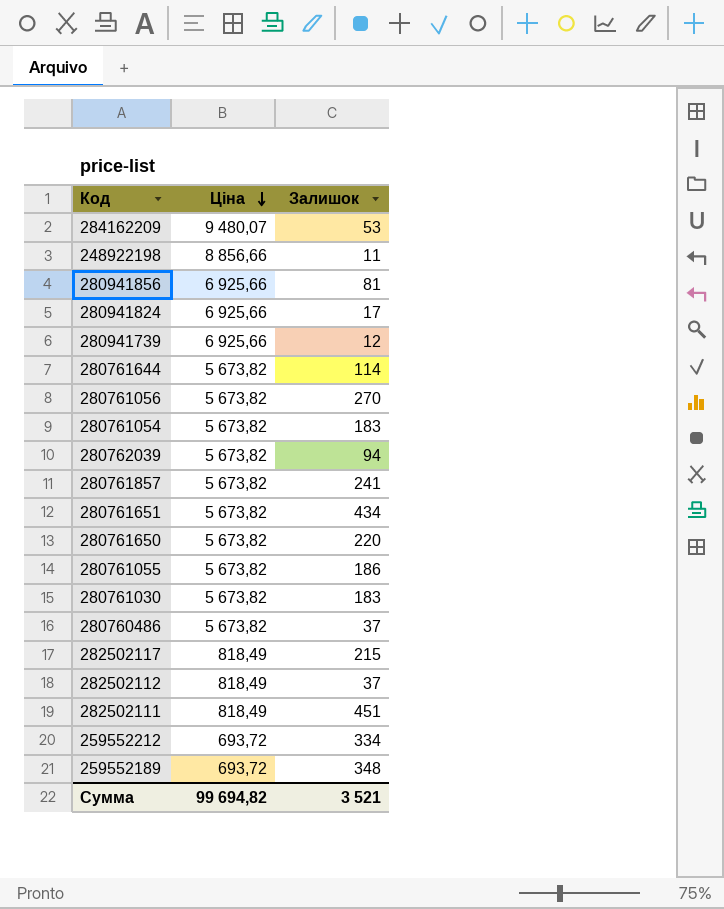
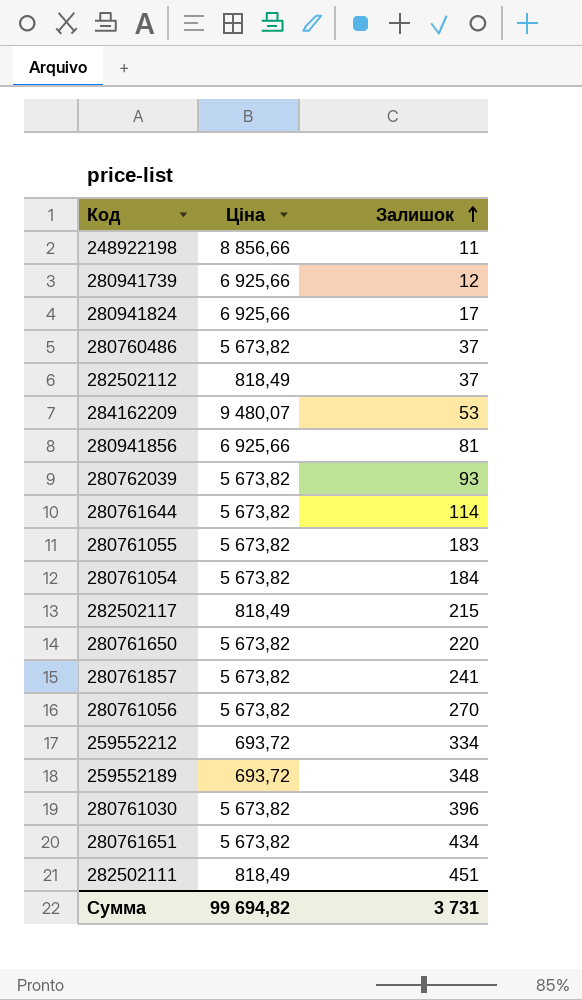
row order: Ціна descending -> Залишок ascending
280762039 | Залишок: 94 -> 93
280761055 | Залишок: 186 -> 183
280761054 | Залишок: 183 -> 184
280761030 | Залишок: 183 -> 396
Сумма | Залишок: 3 521 -> 3 731

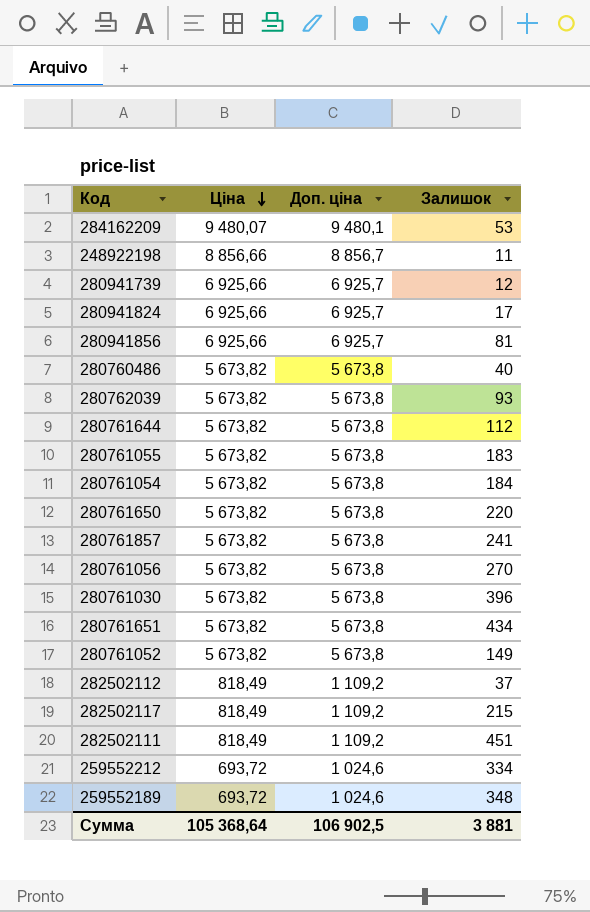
row order: Залишок ascending -> Ціна descending
column Доп. ціна | position: none -> 3
280760486 | Залишок: 37 -> 40
280761644 | Залишок: 114 -> 112
row 280761052: none -> 5 673,82 | 5 673,8 | 149
Сумма | Ціна: 99 694,82 -> 105 368,64
Сумма | Залишок: 3 731 -> 3 881

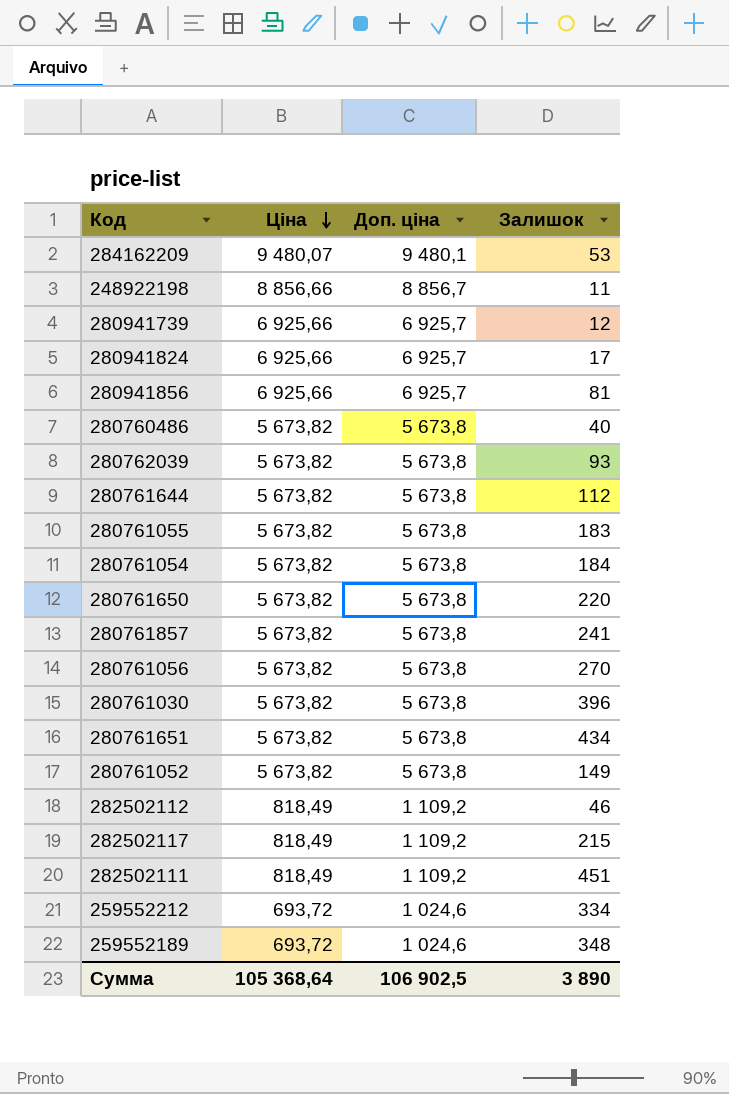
282502112 | Залишок: 37 -> 46
Сумма | Залишок: 3 881 -> 3 890

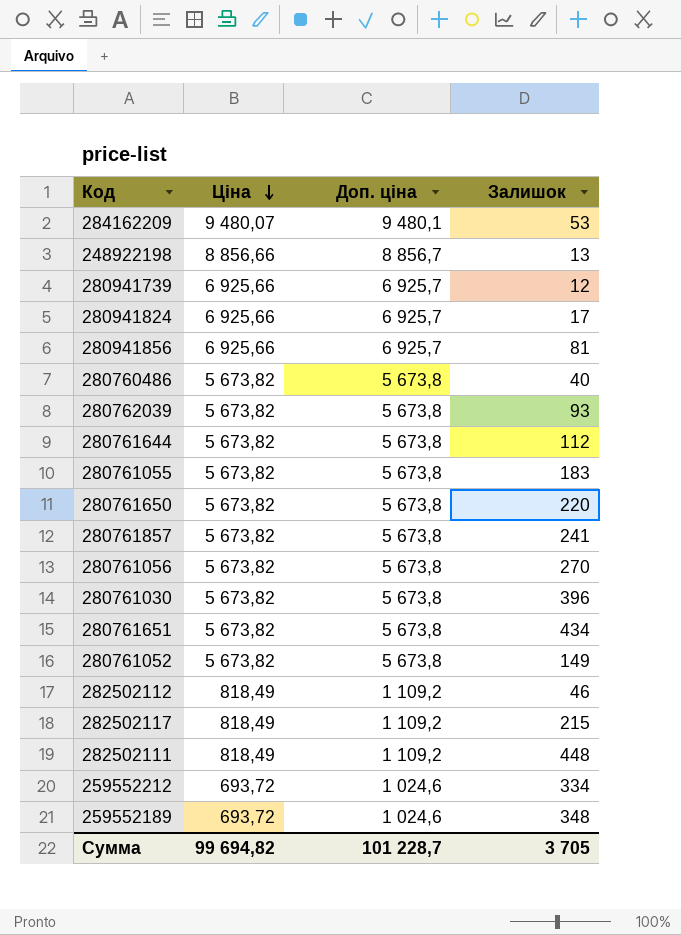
row 280761054: 5 673,82 | 5 673,8 | 184 -> none
248922198 | Залишок: 11 -> 13
282502111 | Залишок: 451 -> 448
Сумма | Ціна: 105 368,64 -> 99 694,82
Сумма | Доп. ціна: 106 902,5 -> 101 228,7
Сумма | Залишок: 3 890 -> 3 705

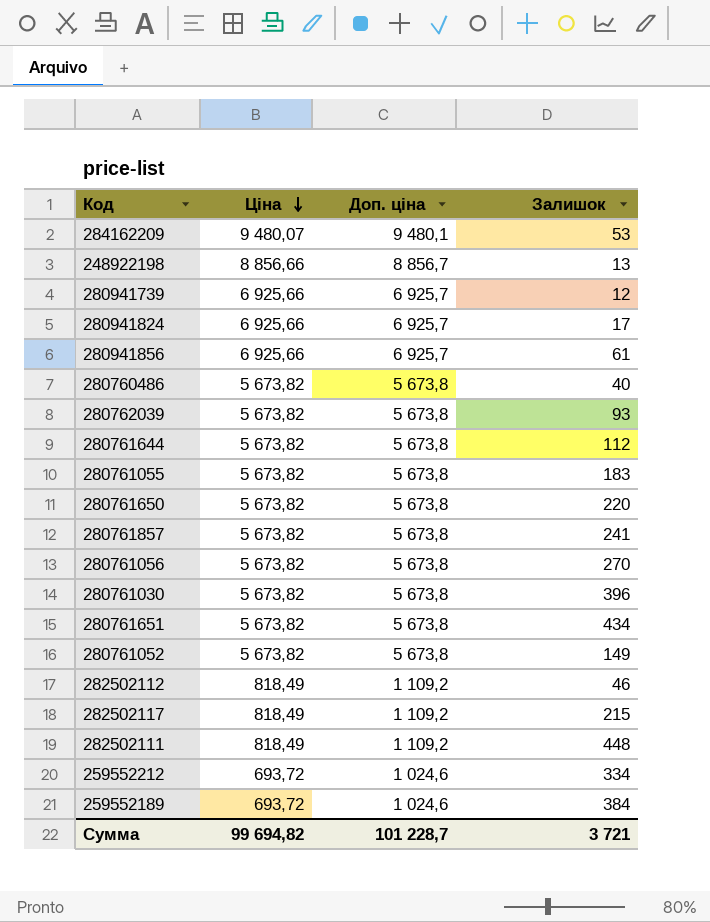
280941856 | Залишок: 81 -> 61
259552189 | Залишок: 348 -> 384
Сумма | Залишок: 3 705 -> 3 721

